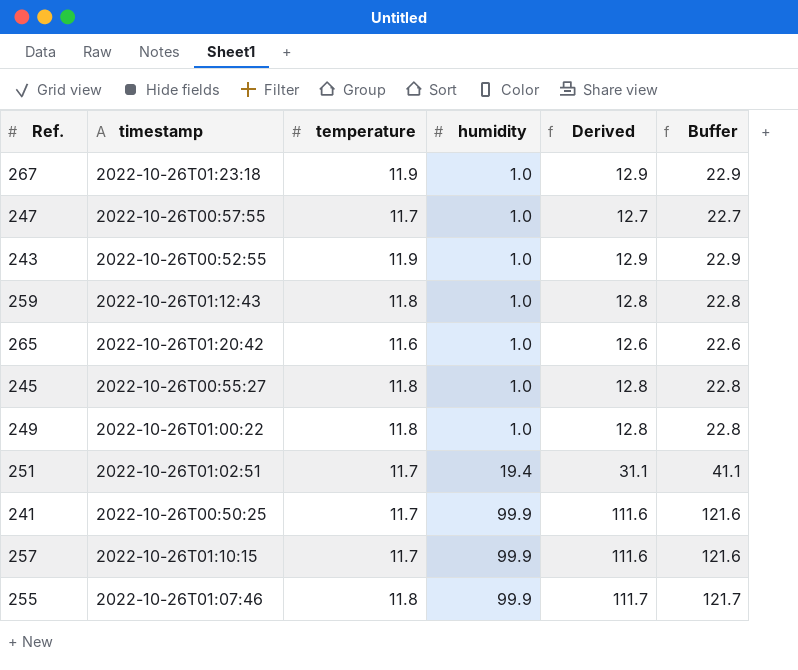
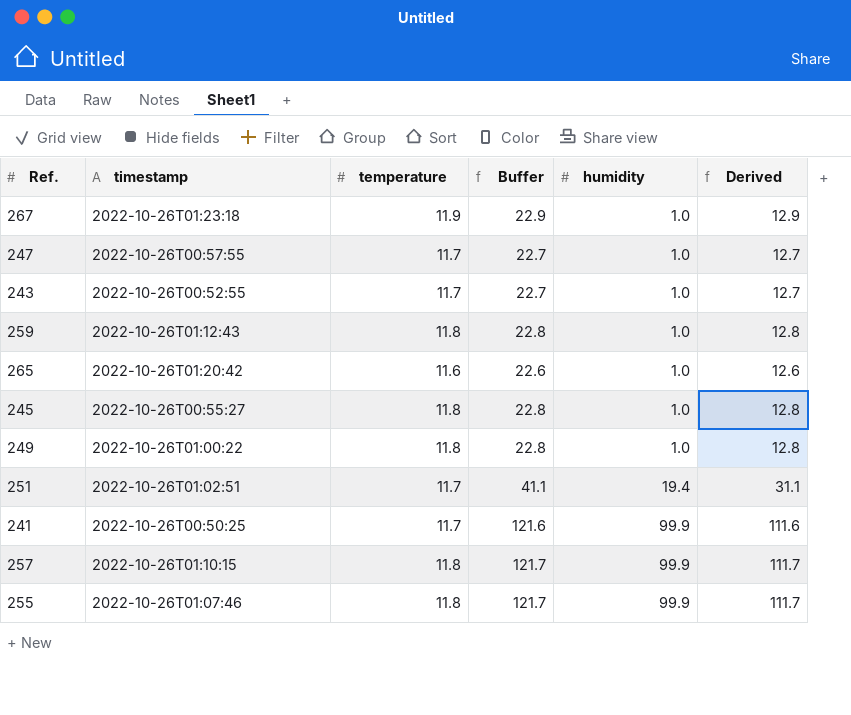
column Buffer | position: 6 -> 4
243 | temperature: 11.9 -> 11.7
243 | Buffer: 22.9 -> 22.7
243 | Derived: 12.9 -> 12.7
257 | temperature: 11.7 -> 11.8
257 | Buffer: 121.6 -> 121.7
257 | Derived: 111.6 -> 111.7

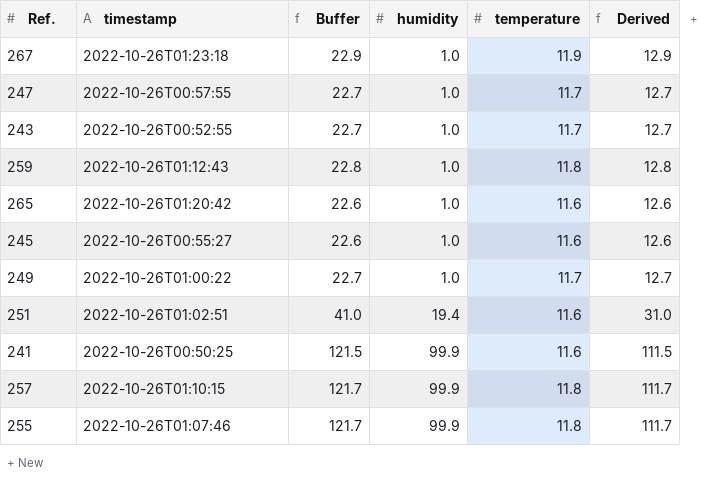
column temperature | position: 3 -> 5
245 | Buffer: 22.8 -> 22.6
245 | temperature: 11.8 -> 11.6
245 | Derived: 12.8 -> 12.6
249 | Buffer: 22.8 -> 22.7
249 | temperature: 11.8 -> 11.7
249 | Derived: 12.8 -> 12.7
251 | Buffer: 41.1 -> 41.0
251 | temperature: 11.7 -> 11.6
251 | Derived: 31.1 -> 31.0
241 | Buffer: 121.6 -> 121.5
241 | temperature: 11.7 -> 11.6
241 | Derived: 111.6 -> 111.5

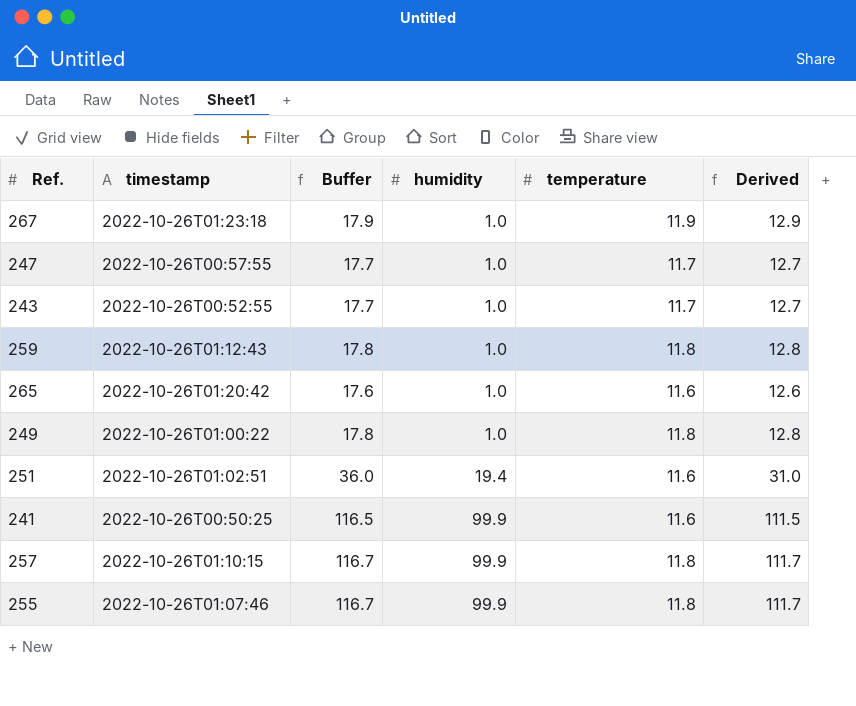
column Buffer | formula: [Derived] + 10 -> [Derived] + 5
row 245: 2022-10-26T00:55:27 | 22.6 | 1.0 | 11.6 | 12.6 -> none
249 | temperature: 11.7 -> 11.8
249 | Derived: 12.7 -> 12.8

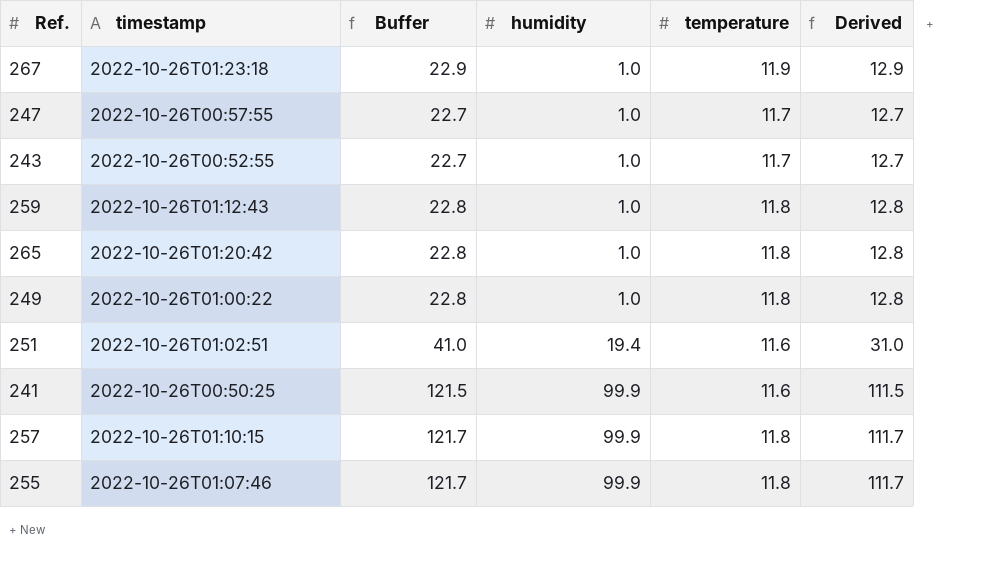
column Buffer | formula: [Derived] + 5 -> [Derived] + 10
265 | temperature: 11.6 -> 11.8
265 | Derived: 12.6 -> 12.8

